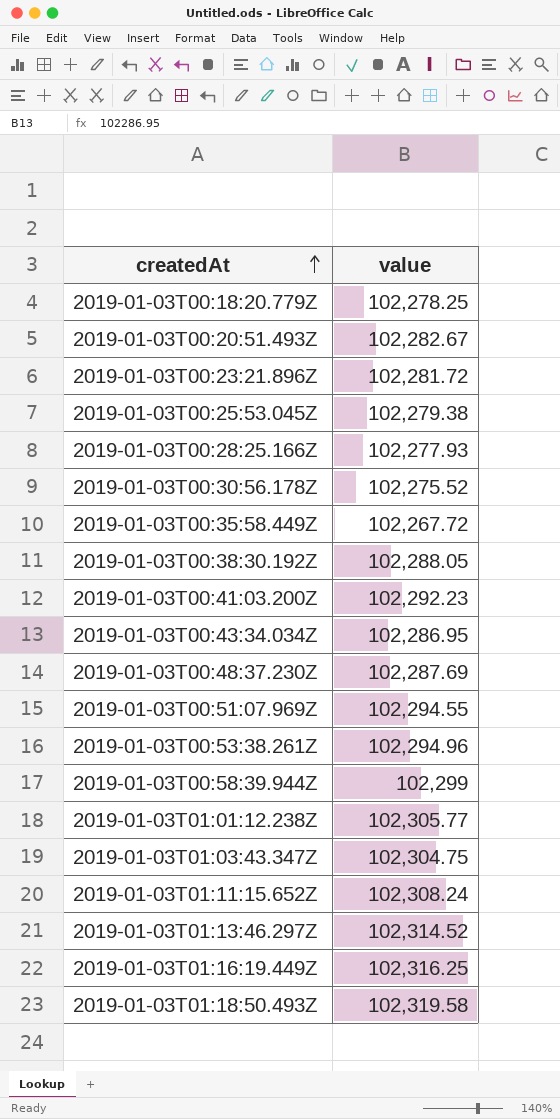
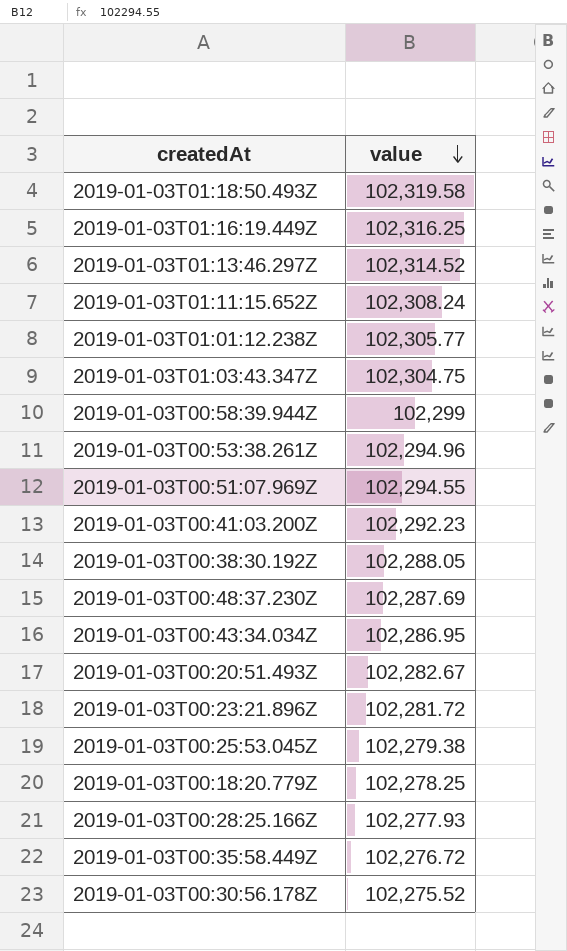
row order: createdAt ascending -> value descending
2019-01-03T00:35:58.449Z | value: 102,267.72 -> 102,276.72

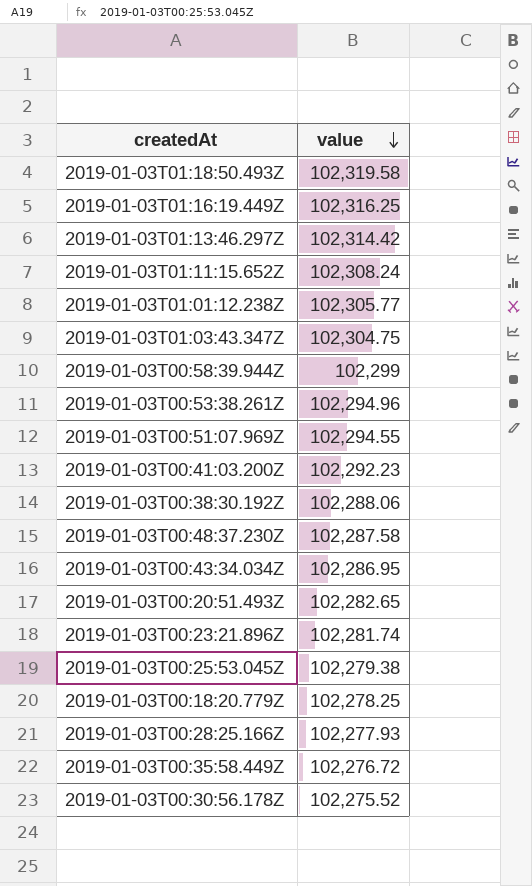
2019-01-03T01:13:46.297Z | value: 102,314.52 -> 102,314.42
2019-01-03T00:38:30.192Z | value: 102,288.05 -> 102,288.06
2019-01-03T00:48:37.230Z | value: 102,287.69 -> 102,287.58
2019-01-03T00:20:51.493Z | value: 102,282.67 -> 102,282.65
2019-01-03T00:23:21.896Z | value: 102,281.72 -> 102,281.74

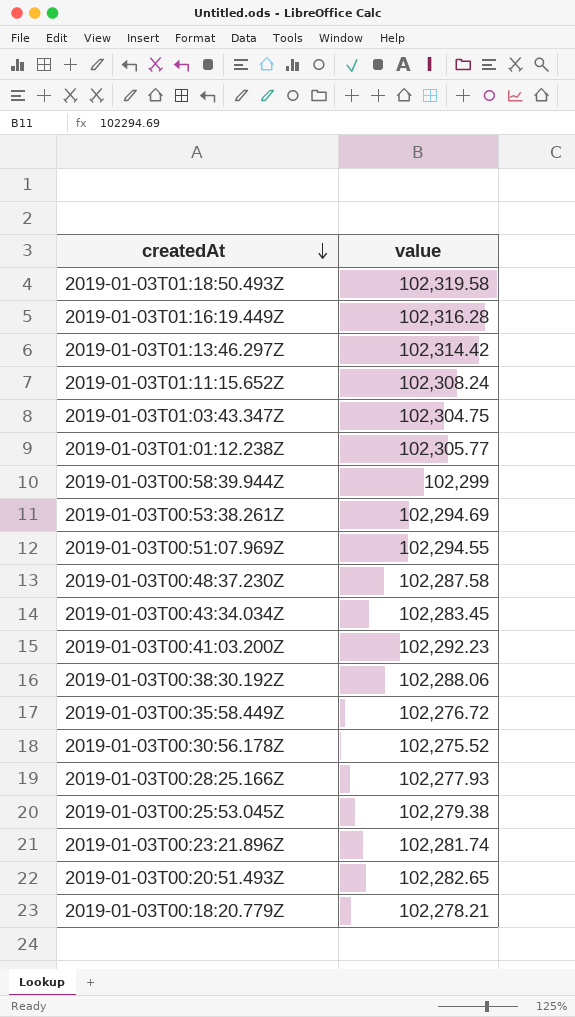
row order: value descending -> createdAt descending
2019-01-03T01:16:19.449Z | value: 102,316.25 -> 102,316.28
2019-01-03T00:53:38.261Z | value: 102,294.96 -> 102,294.69
2019-01-03T00:43:34.034Z | value: 102,286.95 -> 102,283.45
2019-01-03T00:18:20.779Z | value: 102,278.25 -> 102,278.21

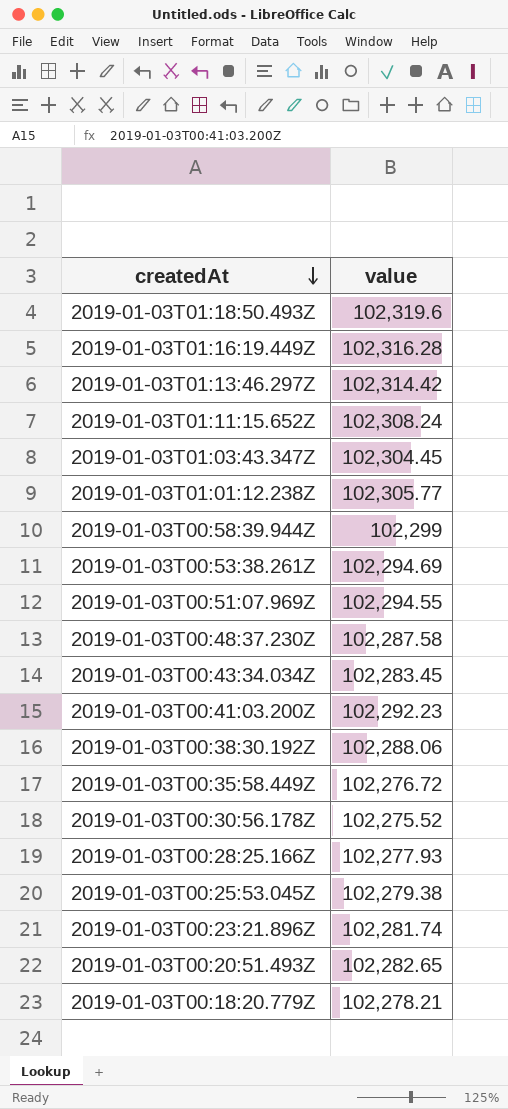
2019-01-03T01:18:50.493Z | value: 102,319.58 -> 102,319.6
2019-01-03T01:03:43.347Z | value: 102,304.75 -> 102,304.45

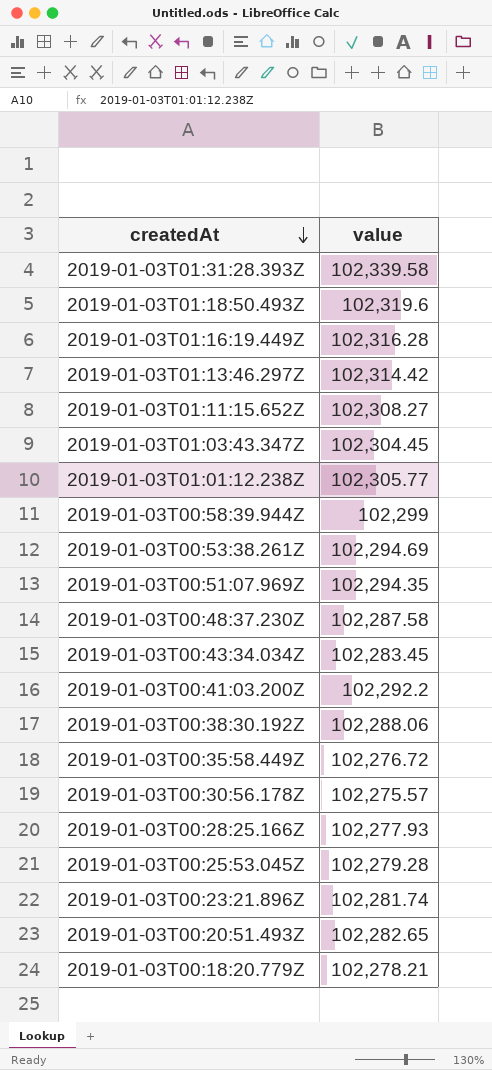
row 2019-01-03T01:31:28.393Z: none -> 102,339.58
2019-01-03T01:11:15.652Z | value: 102,308.24 -> 102,308.27
2019-01-03T00:51:07.969Z | value: 102,294.55 -> 102,294.35
2019-01-03T00:41:03.200Z | value: 102,292.23 -> 102,292.2
2019-01-03T00:30:56.178Z | value: 102,275.52 -> 102,275.57
2019-01-03T00:25:53.045Z | value: 102,279.38 -> 102,279.28

